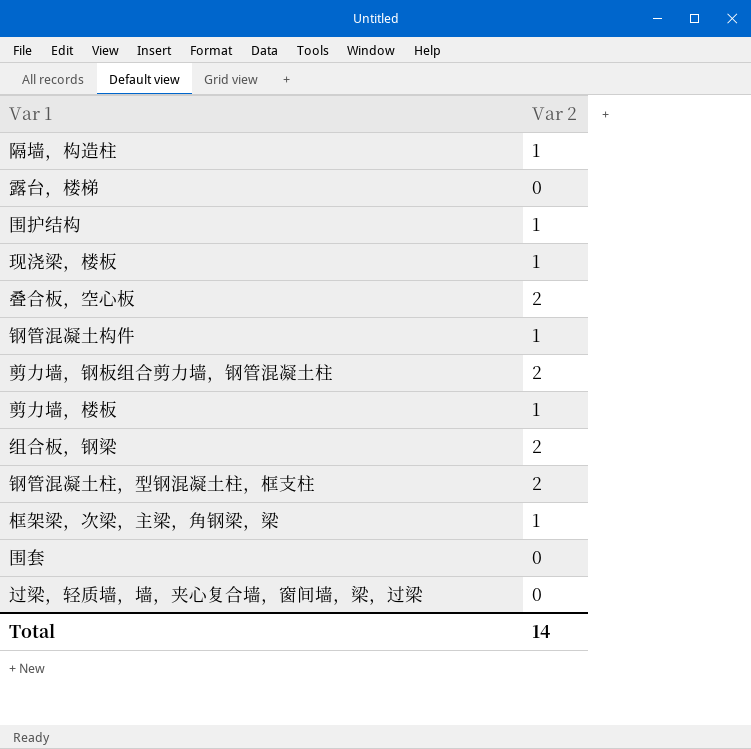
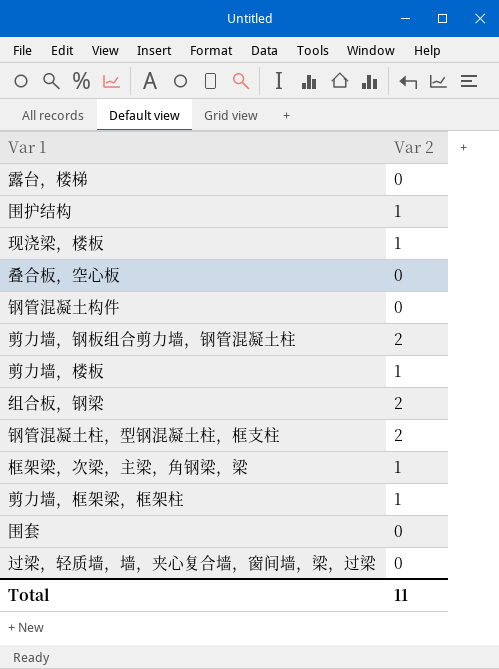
row 隔墙，构造柱: 1 -> none
叠合板，空心板 | Var 2: 2 -> 0
钢管混凝土构件 | Var 2: 1 -> 0
row 剪力墙，框架梁，框架柱: none -> 1
Total | Var 2: 14 -> 11

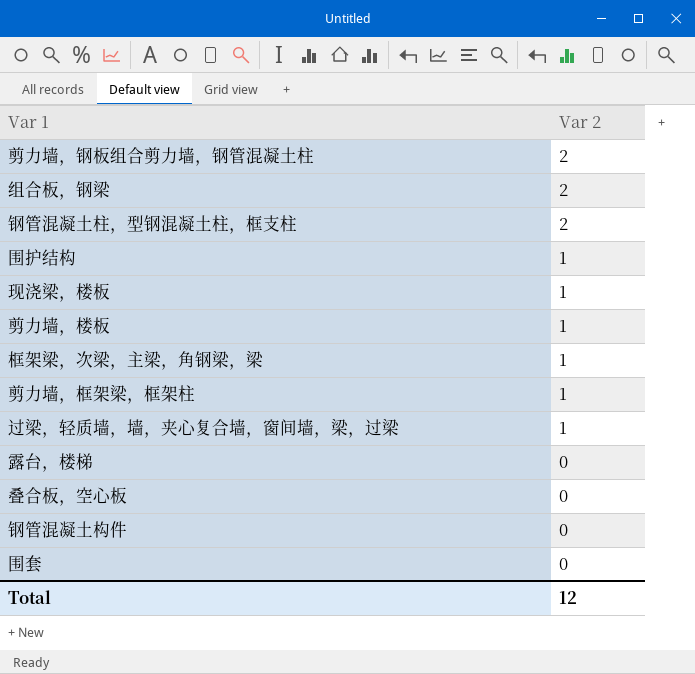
row order: none -> Var 2 descending
过梁，轻质墙，墙，夹心复合墙，窗间墙，梁，过梁 | Var 2: 0 -> 1
Total | Var 2: 11 -> 12

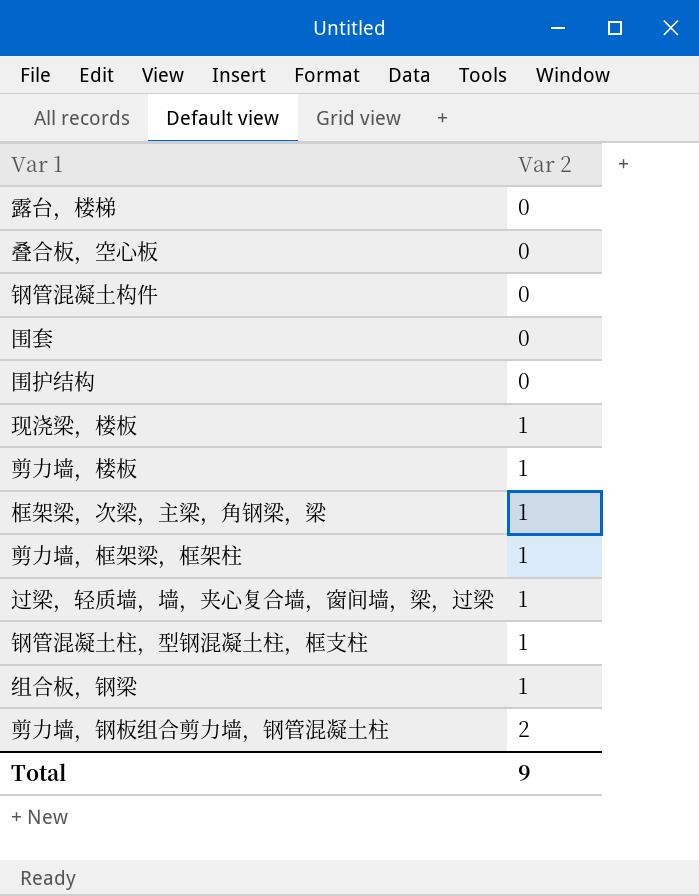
row order: Var 2 descending -> Var 2 ascending
围护结构 | Var 2: 1 -> 0
钢管混凝土柱，型钢混凝土柱，框支柱 | Var 2: 2 -> 1
组合板，钢梁 | Var 2: 2 -> 1
Total | Var 2: 12 -> 9

